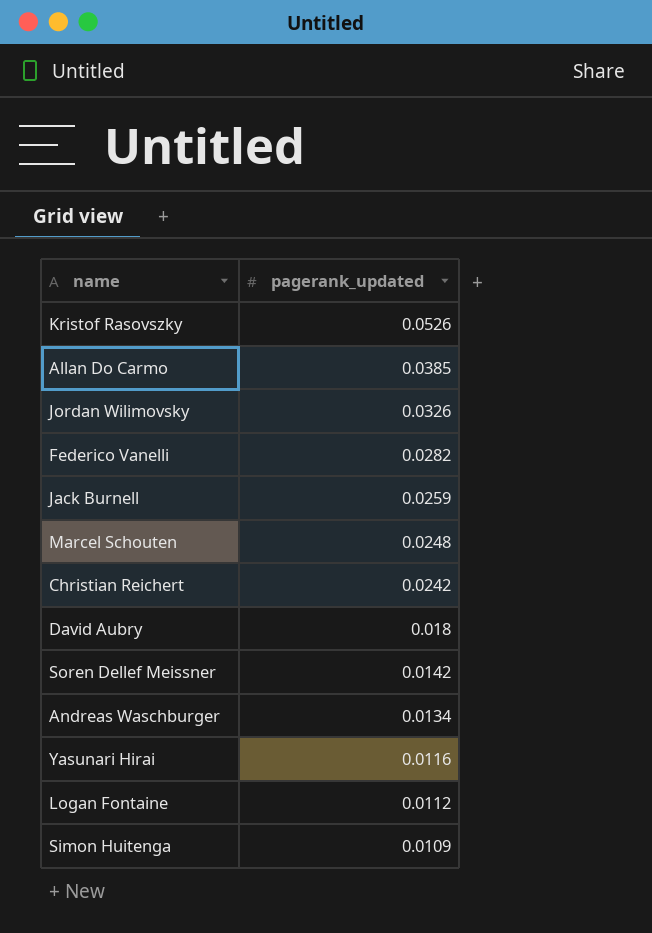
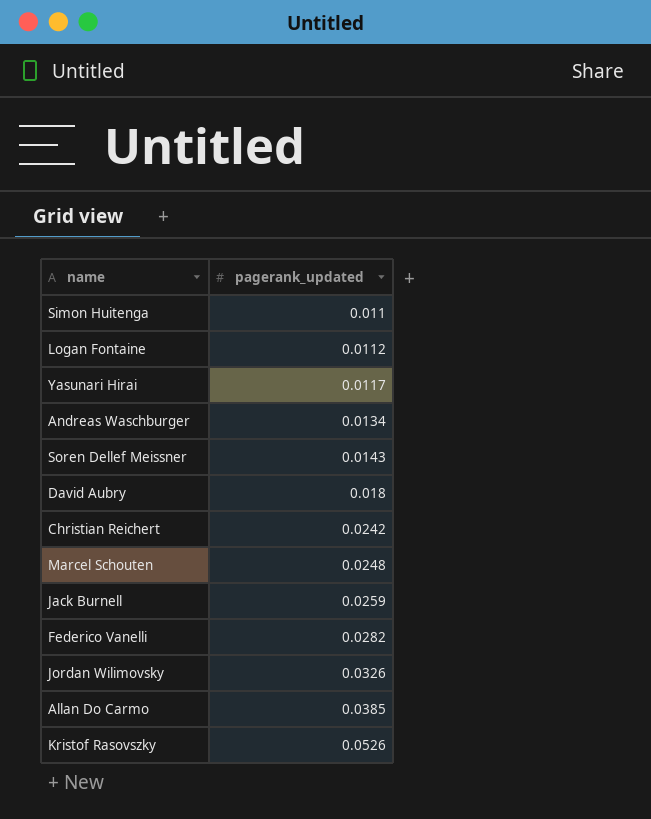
row order: pagerank_updated descending -> pagerank_updated ascending
Simon Huitenga | pagerank_updated: 0.0109 -> 0.011
Yasunari Hirai | pagerank_updated: 0.0116 -> 0.0117
Soren Dellef Meissner | pagerank_updated: 0.0142 -> 0.0143

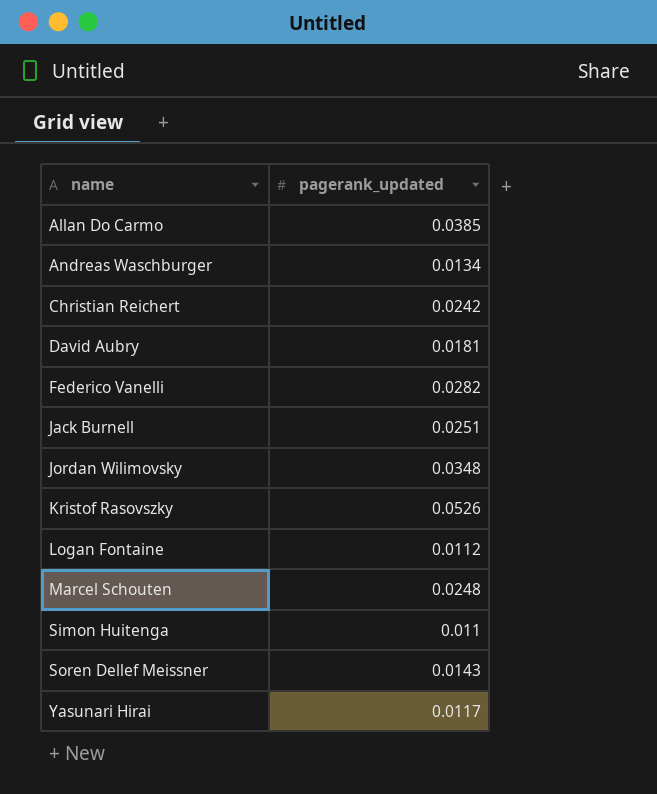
row order: pagerank_updated ascending -> name ascending
David Aubry | pagerank_updated: 0.018 -> 0.0181
Jack Burnell | pagerank_updated: 0.0259 -> 0.0251
Jordan Wilimovsky | pagerank_updated: 0.0326 -> 0.0348

